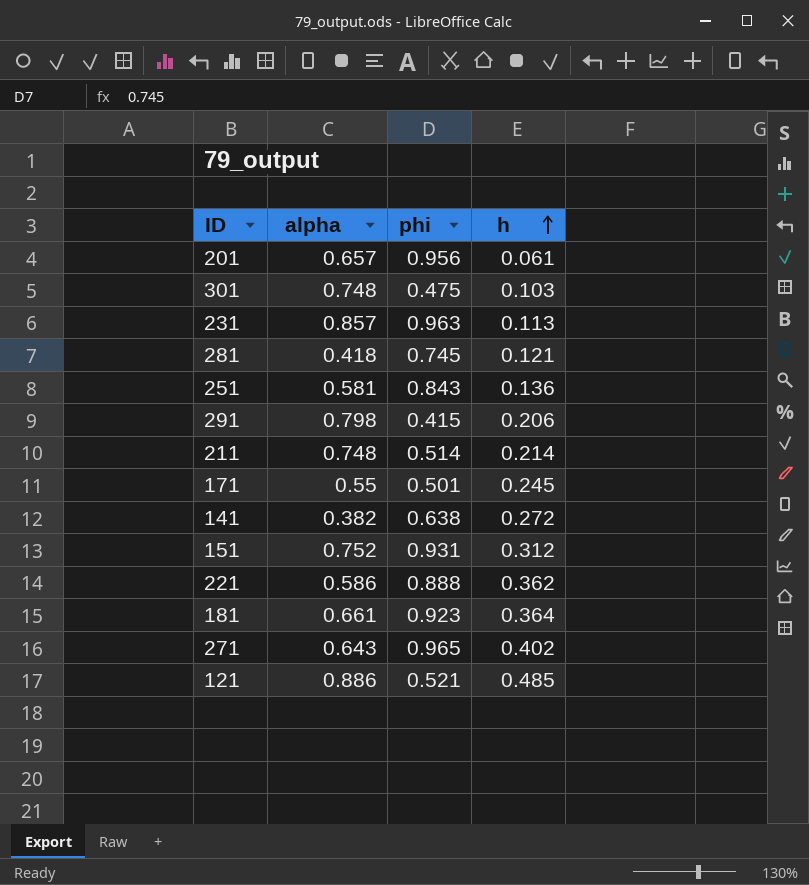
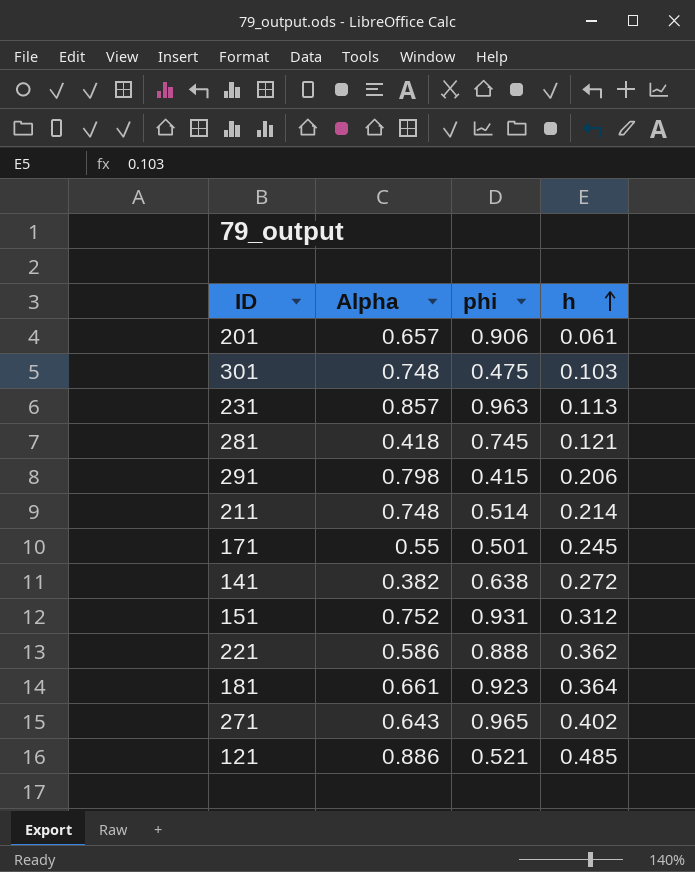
column name: alpha -> Alpha
row 251: 0.581 | 0.843 | 0.136 -> none
201 | phi: 0.956 -> 0.906

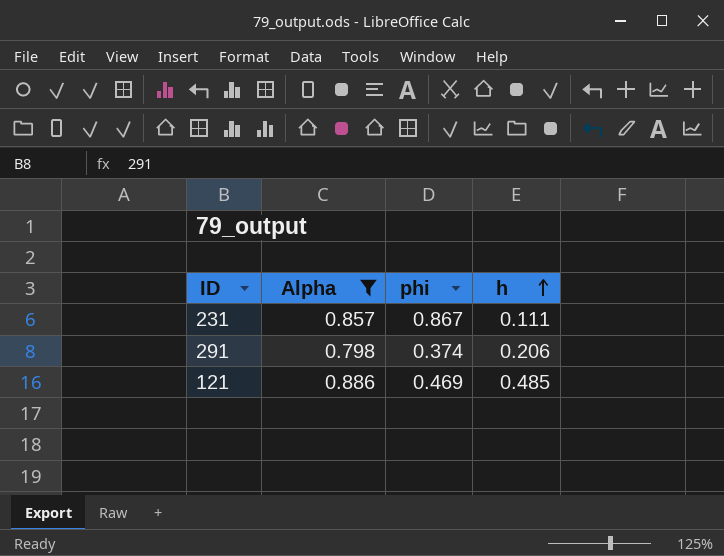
filter: none -> Alpha >= 0.798
231 | phi: 0.963 -> 0.867
231 | h: 0.113 -> 0.111
291 | phi: 0.415 -> 0.374
121 | phi: 0.521 -> 0.469

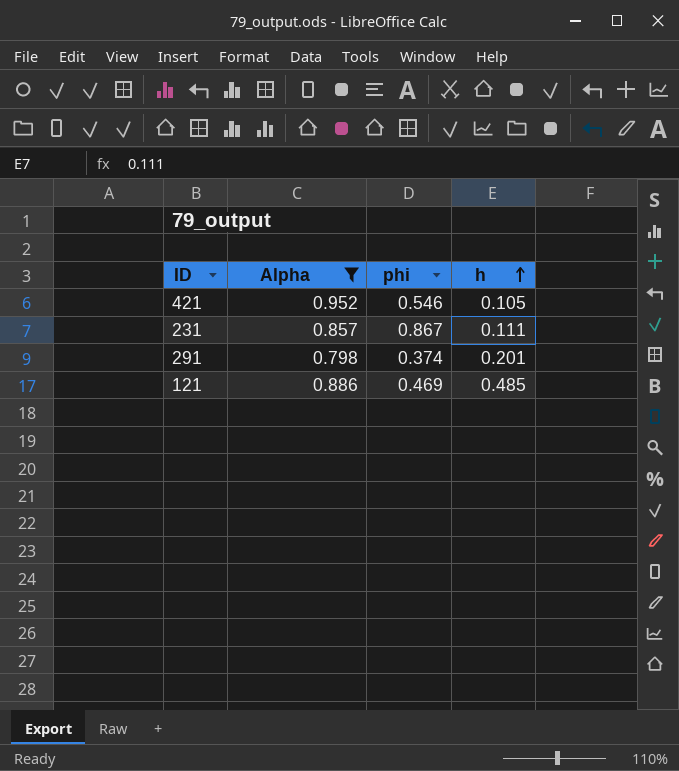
row 421: none -> 0.952 | 0.546 | 0.105
291 | h: 0.206 -> 0.201

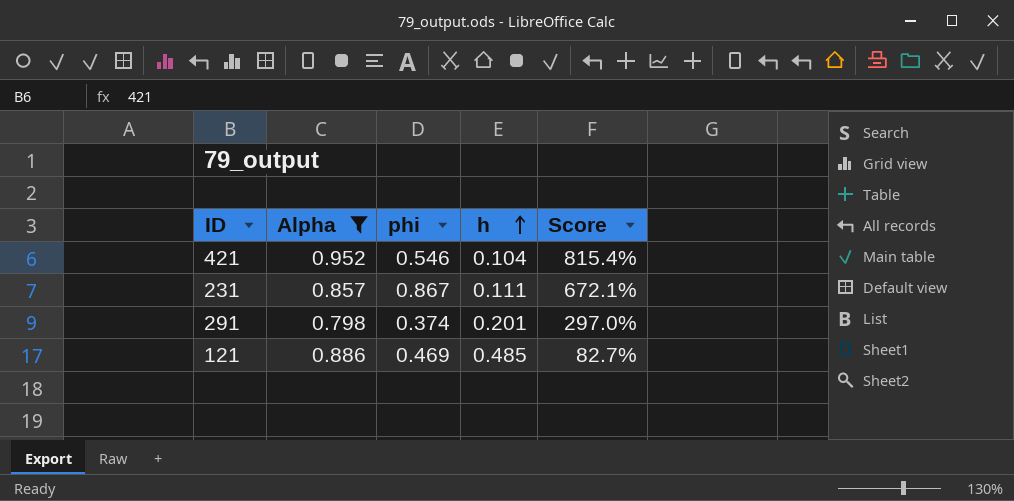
column Score | formula: none -> ([Alpha] - [h]) / [h]
421 | h: 0.105 -> 0.104

